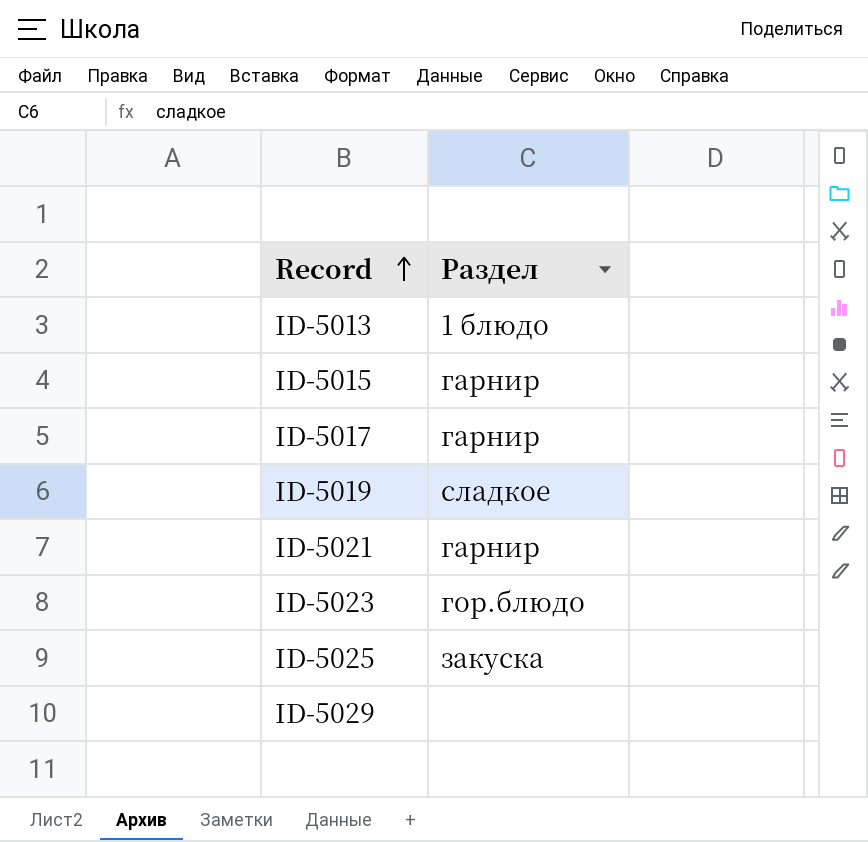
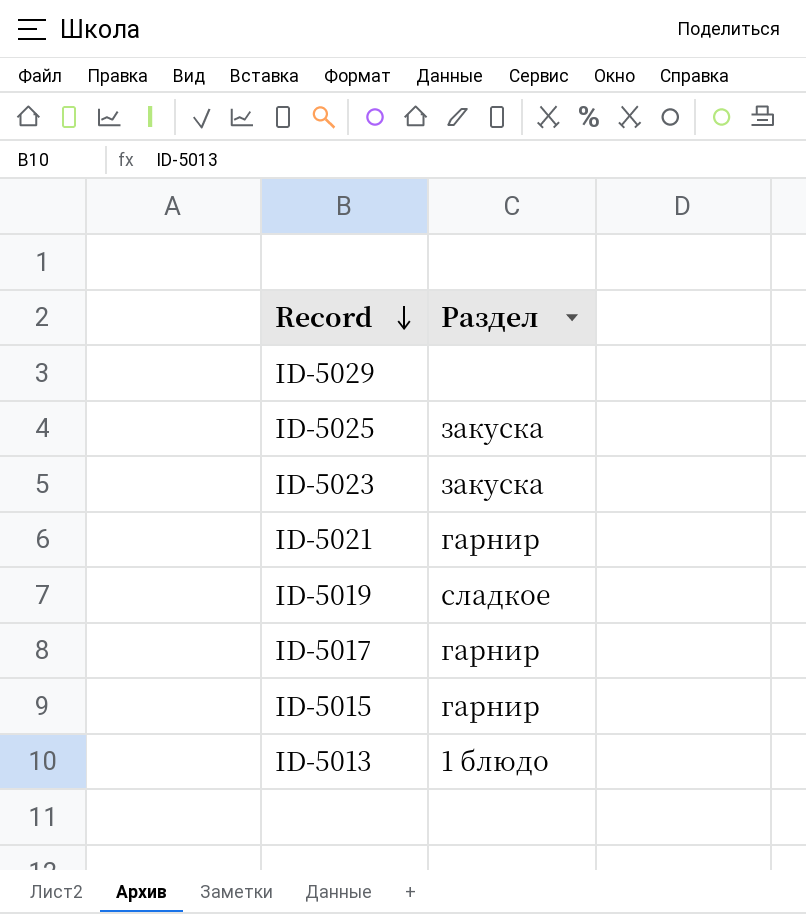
row order: Record ascending -> Record descending
ID-5023 | Раздел: гор.блюдо -> закуска

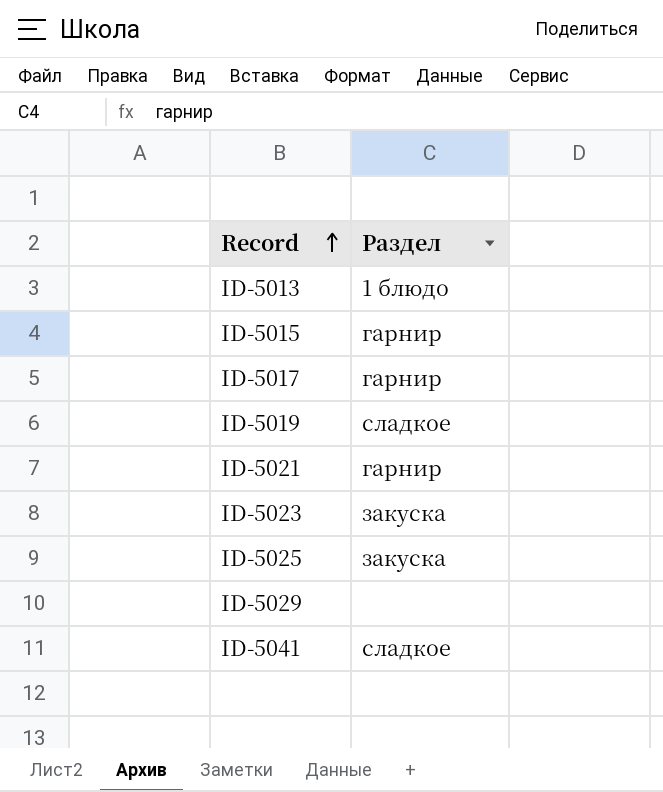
row order: Record descending -> Record ascending
row ID-5041: none -> сладкое

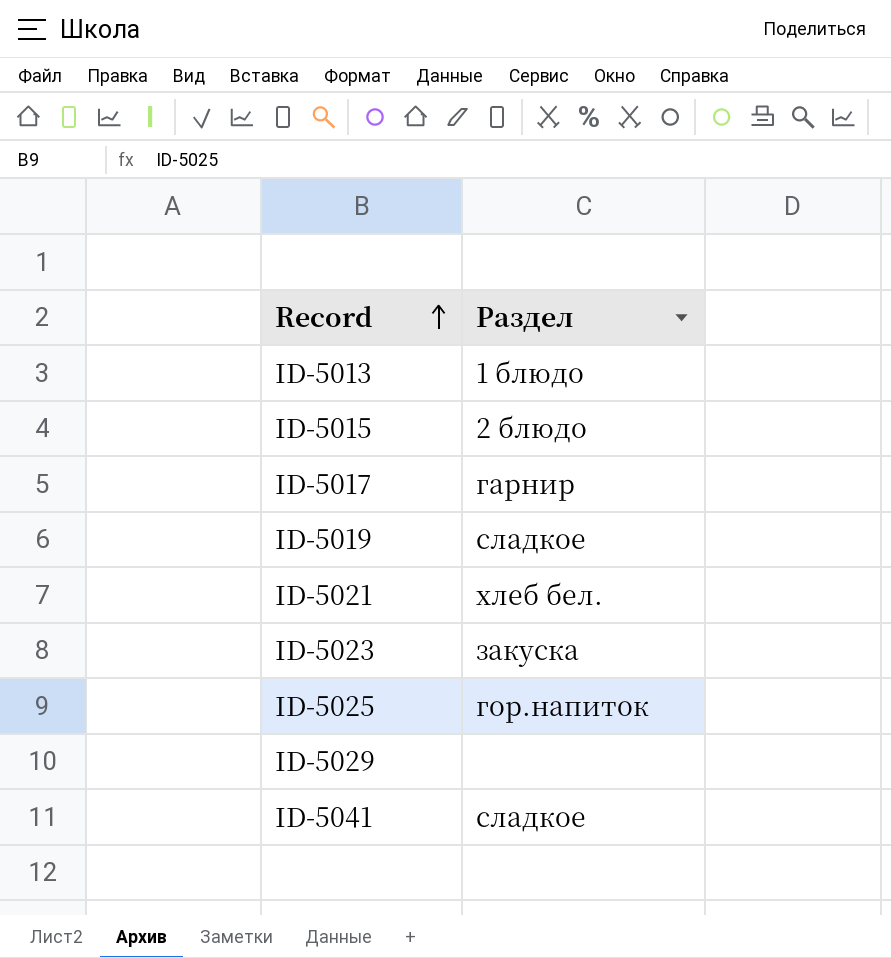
ID-5015 | Раздел: гарнир -> 2 блюдо
ID-5021 | Раздел: гарнир -> хлеб бел.
ID-5025 | Раздел: закуска -> гор.напиток

